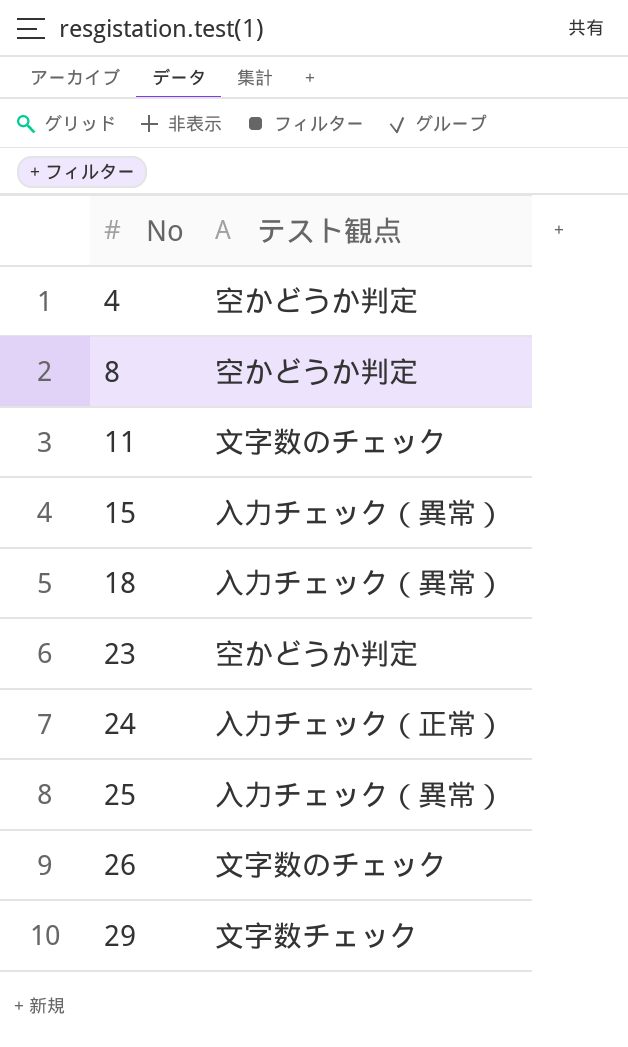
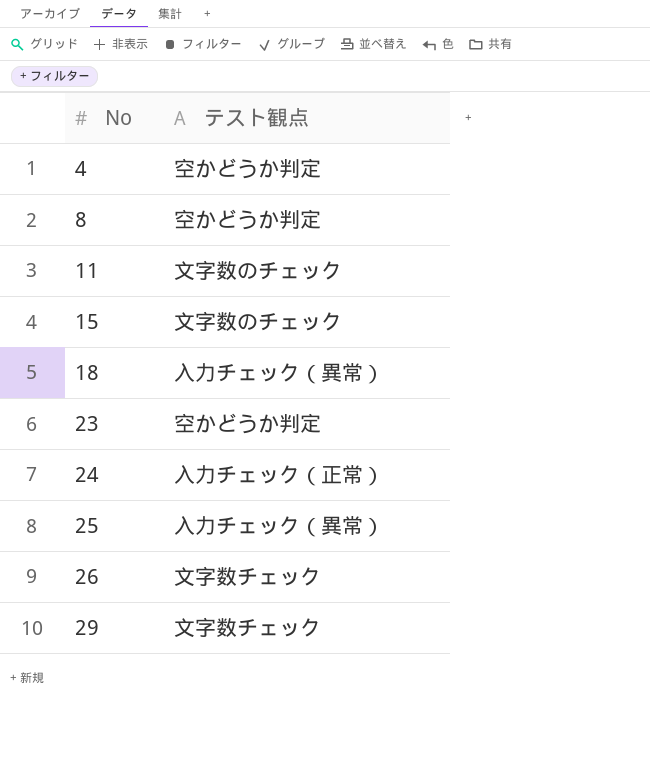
15 | テスト観点: 入力チェック（異常） -> 文字数のチェック
26 | テスト観点: 文字数のチェック -> 文字数チェック

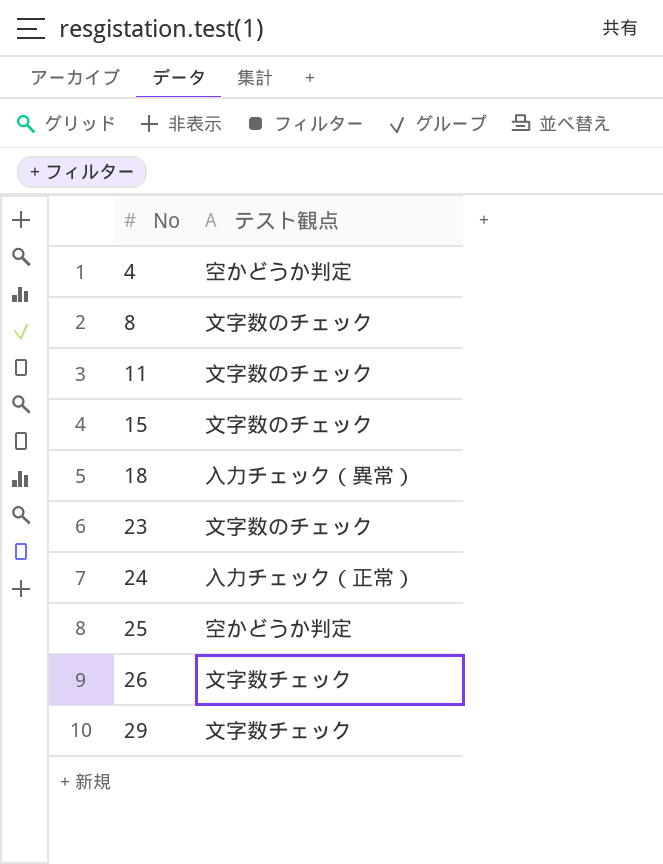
8 | テスト観点: 空かどうか判定 -> 文字数のチェック
23 | テスト観点: 空かどうか判定 -> 文字数のチェック
25 | テスト観点: 入力チェック（異常） -> 空かどうか判定

